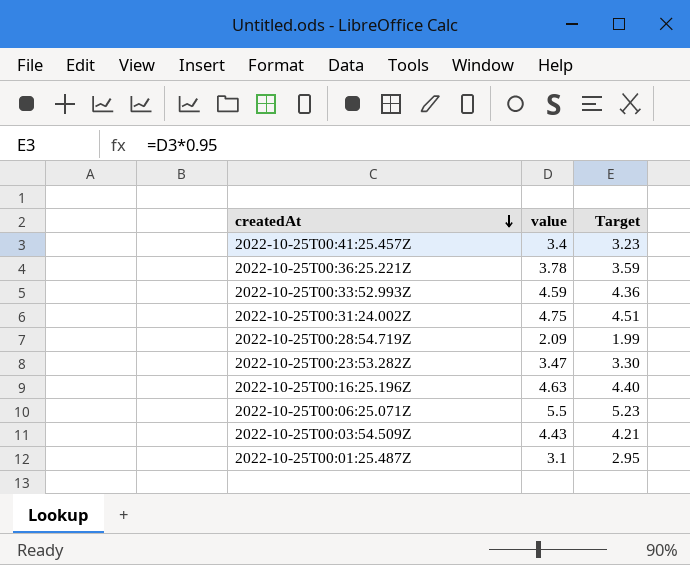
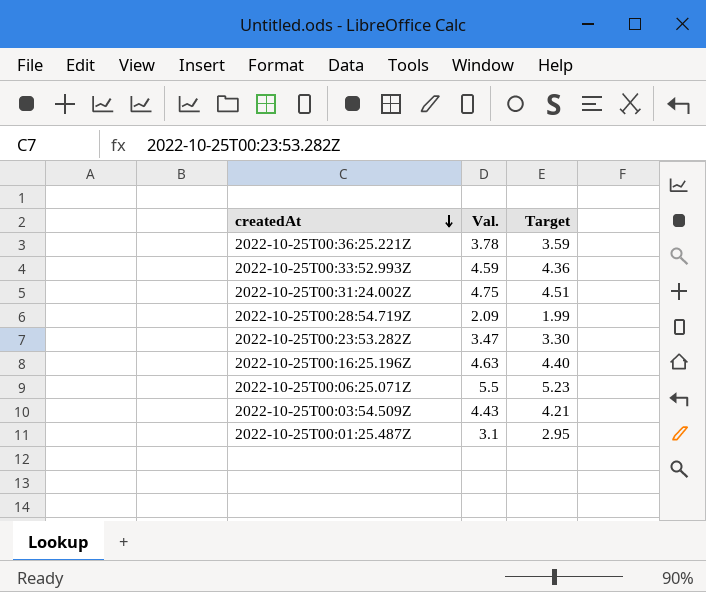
column name: value -> Val.
row 2022-10-25T00:41:25.457Z: 3.4 | 3.23 -> none

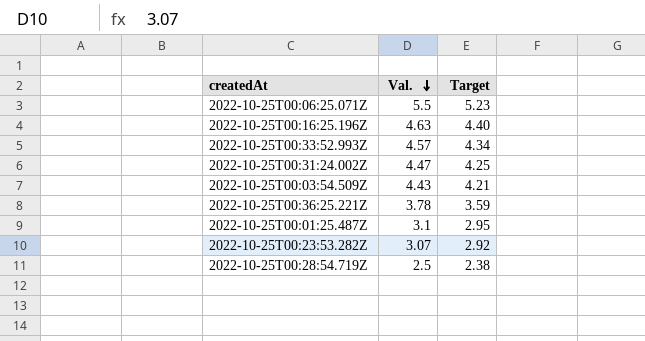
row order: createdAt descending -> Val. descending
2022-10-25T00:33:52.993Z | Val.: 4.59 -> 4.57
2022-10-25T00:33:52.993Z | Target: 4.36 -> 4.34
2022-10-25T00:31:24.002Z | Val.: 4.75 -> 4.47
2022-10-25T00:31:24.002Z | Target: 4.51 -> 4.25
2022-10-25T00:23:53.282Z | Val.: 3.47 -> 3.07
2022-10-25T00:23:53.282Z | Target: 3.30 -> 2.92
2022-10-25T00:28:54.719Z | Val.: 2.09 -> 2.5
2022-10-25T00:28:54.719Z | Target: 1.99 -> 2.38

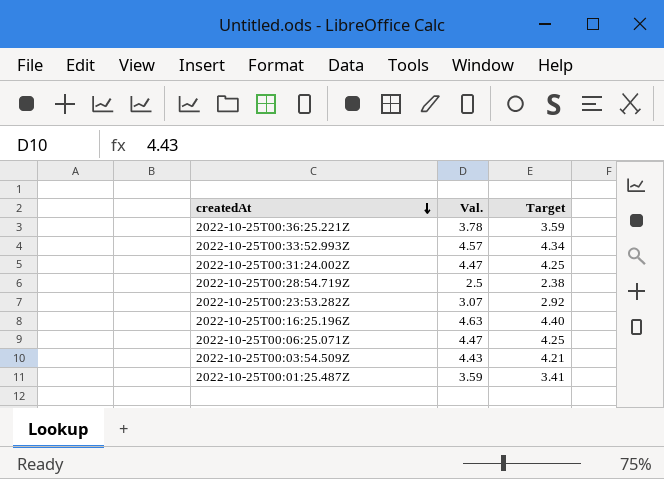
row order: Val. descending -> createdAt descending
2022-10-25T00:06:25.071Z | Val.: 5.5 -> 4.47
2022-10-25T00:06:25.071Z | Target: 5.23 -> 4.25
2022-10-25T00:01:25.487Z | Val.: 3.1 -> 3.59
2022-10-25T00:01:25.487Z | Target: 2.95 -> 3.41

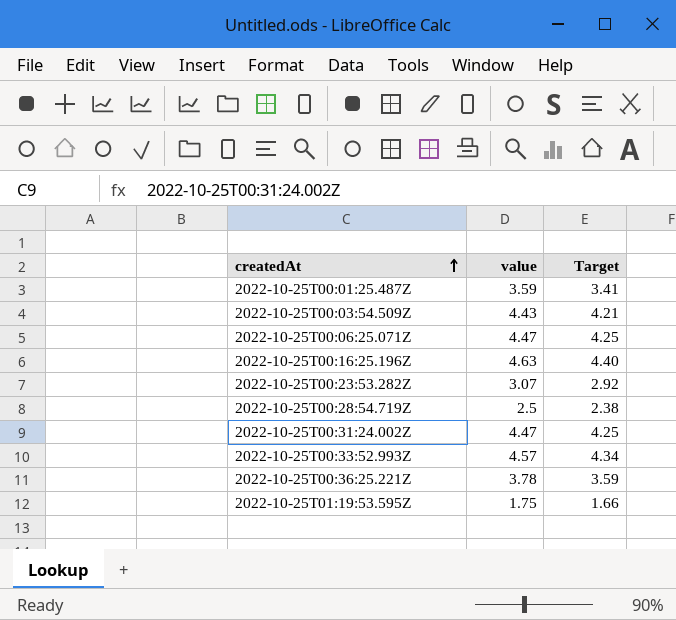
row order: createdAt descending -> createdAt ascending
column name: Val. -> value
row 2022-10-25T01:19:53.595Z: none -> 1.75 | 1.66

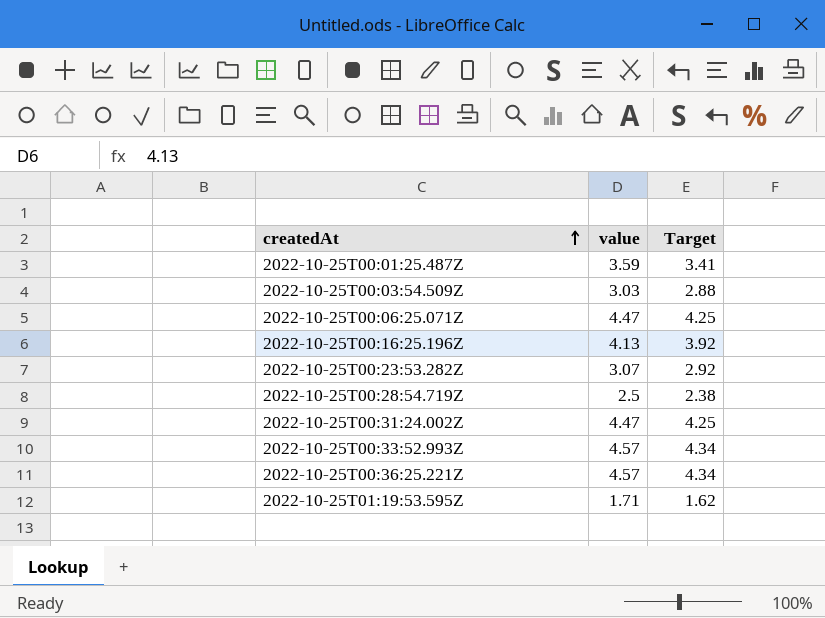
2022-10-25T00:03:54.509Z | value: 4.43 -> 3.03
2022-10-25T00:03:54.509Z | Target: 4.21 -> 2.88
2022-10-25T00:16:25.196Z | value: 4.63 -> 4.13
2022-10-25T00:16:25.196Z | Target: 4.40 -> 3.92
2022-10-25T00:36:25.221Z | value: 3.78 -> 4.57
2022-10-25T00:36:25.221Z | Target: 3.59 -> 4.34
2022-10-25T01:19:53.595Z | value: 1.75 -> 1.71
2022-10-25T01:19:53.595Z | Target: 1.66 -> 1.62

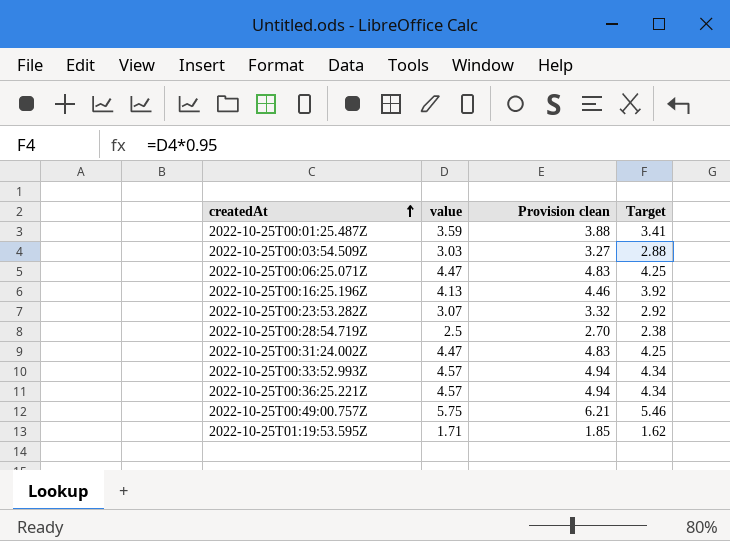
column Provision clean | formula: none -> [value] * 1.08
row 2022-10-25T00:49:00.757Z: none -> 5.75 | 6.21 | 5.46

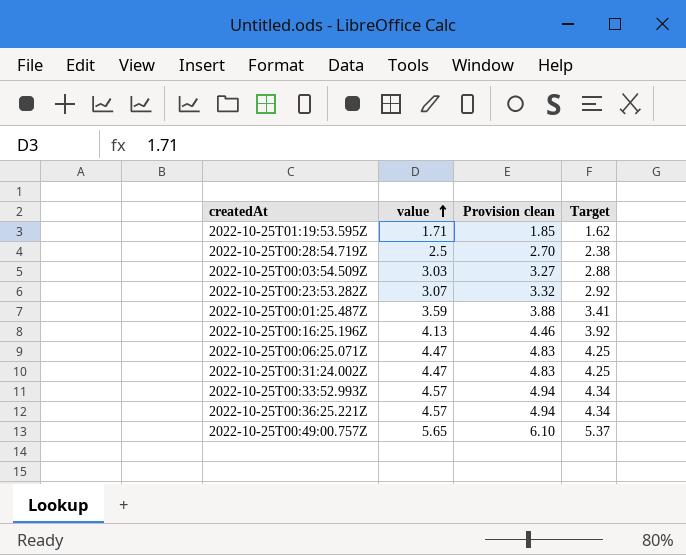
row order: createdAt ascending -> value ascending
2022-10-25T00:49:00.757Z | value: 5.75 -> 5.65
2022-10-25T00:49:00.757Z | Provision clean: 6.21 -> 6.10
2022-10-25T00:49:00.757Z | Target: 5.46 -> 5.37

